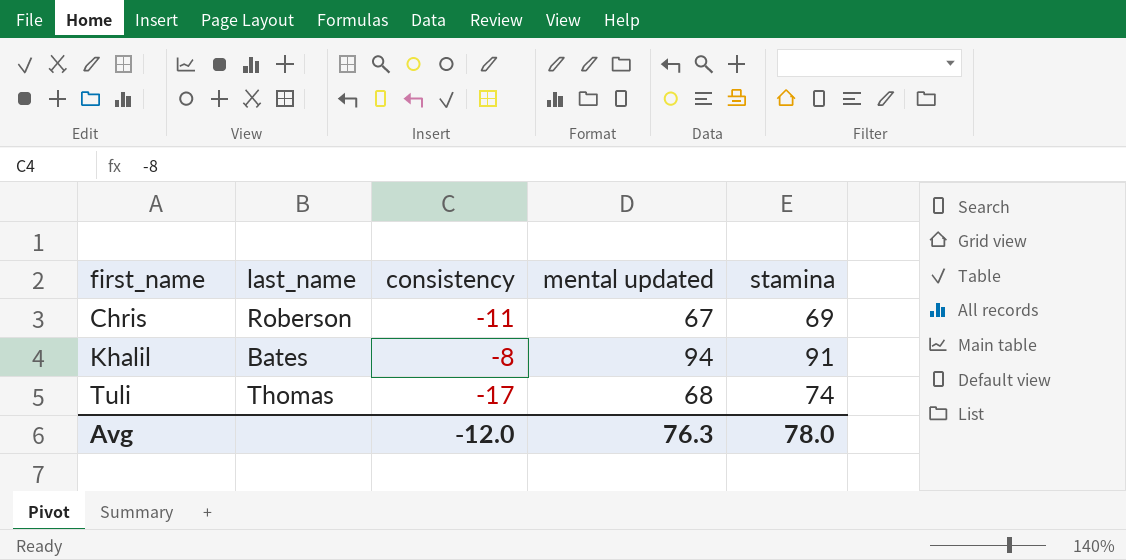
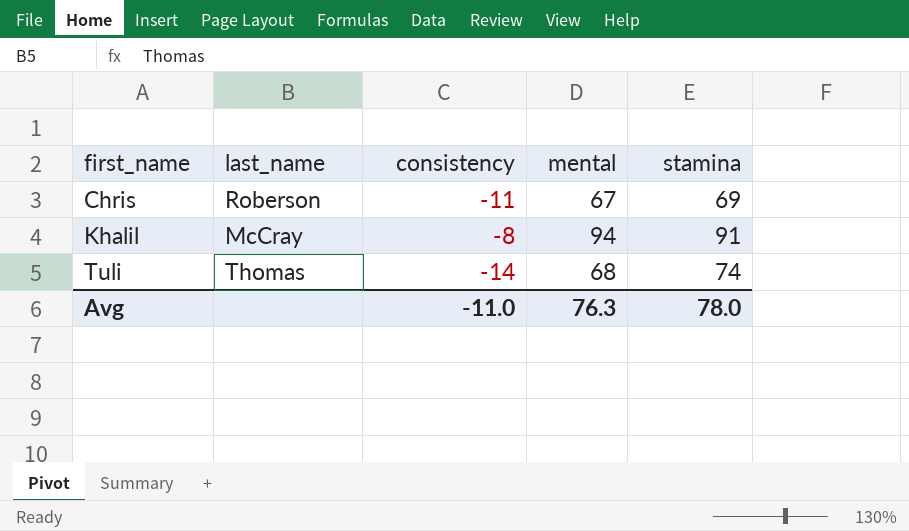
column name: mental updated -> mental
Khalil | last_name: Bates -> McCray
Tuli | consistency: -17 -> -14
Avg | consistency: -12.0 -> -11.0

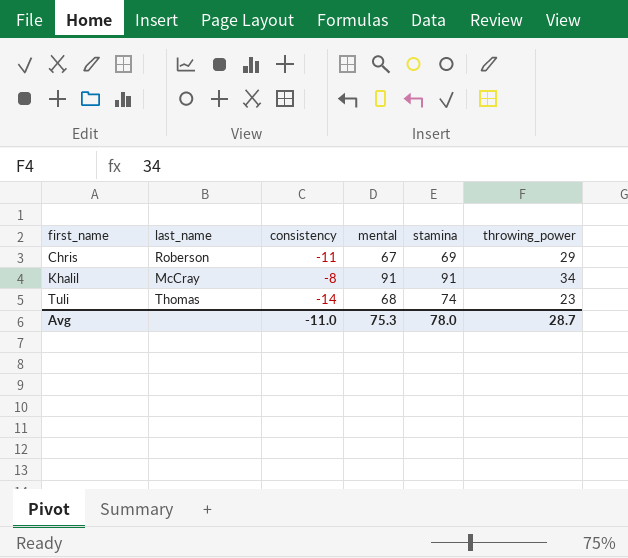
column throwing_power | position: none -> 6
Khalil | mental: 94 -> 91
Avg | mental: 76.3 -> 75.3

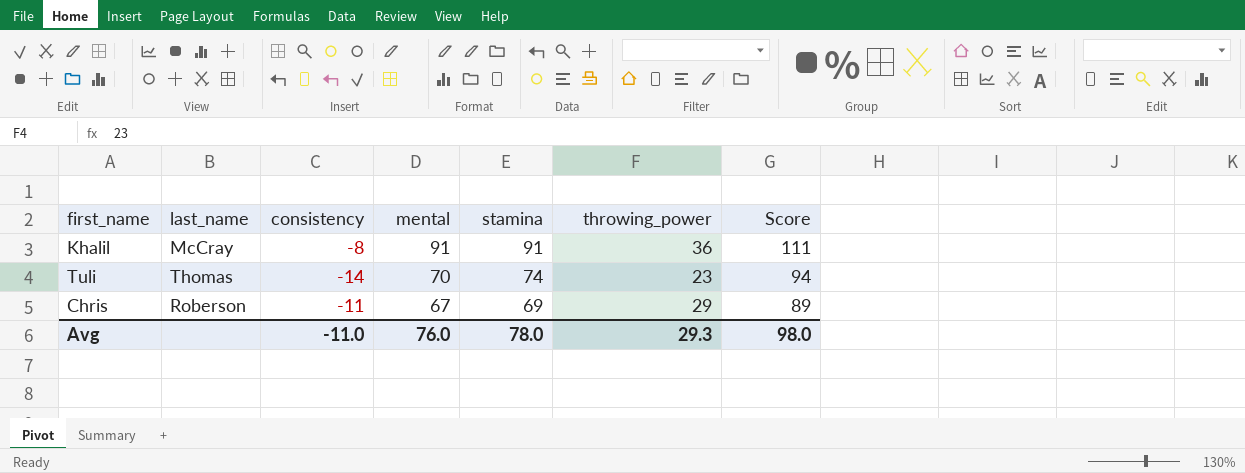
row order: first_name ascending -> mental descending
column Score | formula: none -> [stamina] + 20
Khalil | throwing_power: 34 -> 36
Tuli | mental: 68 -> 70
Avg | mental: 75.3 -> 76.0
Avg | throwing_power: 28.7 -> 29.3

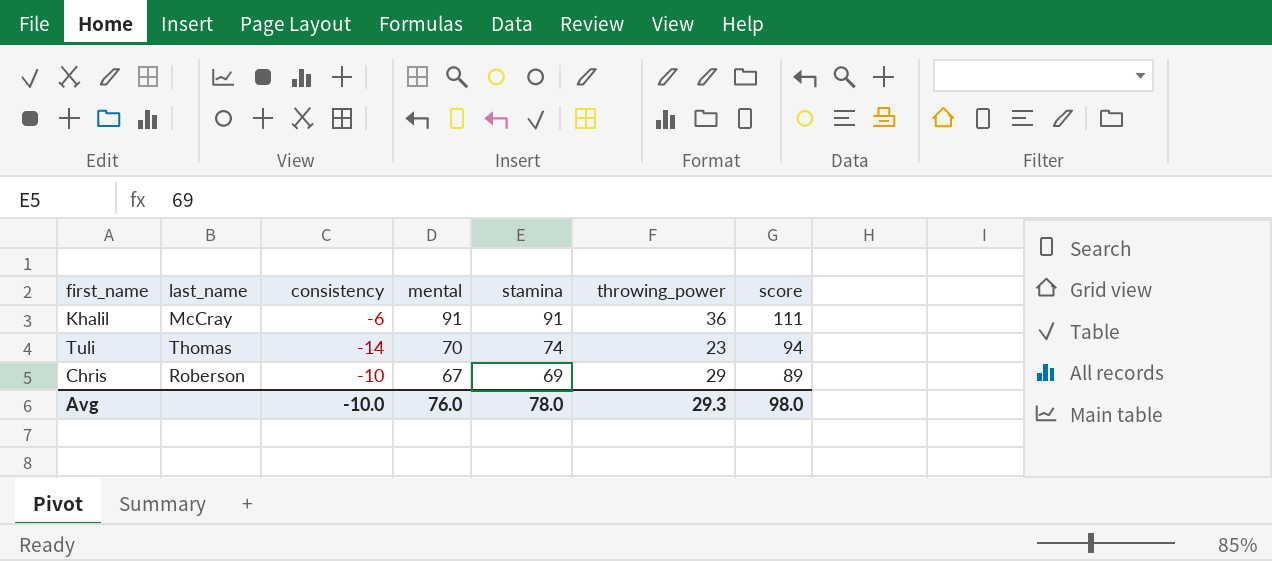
column name: Score -> score
Khalil | consistency: -8 -> -6
Chris | consistency: -11 -> -10
Avg | consistency: -11.0 -> -10.0

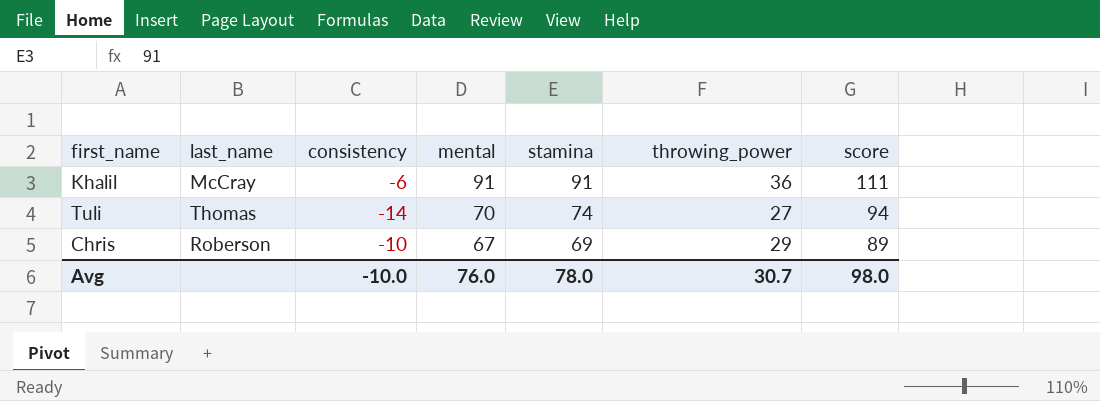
Tuli | throwing_power: 23 -> 27
Avg | throwing_power: 29.3 -> 30.7

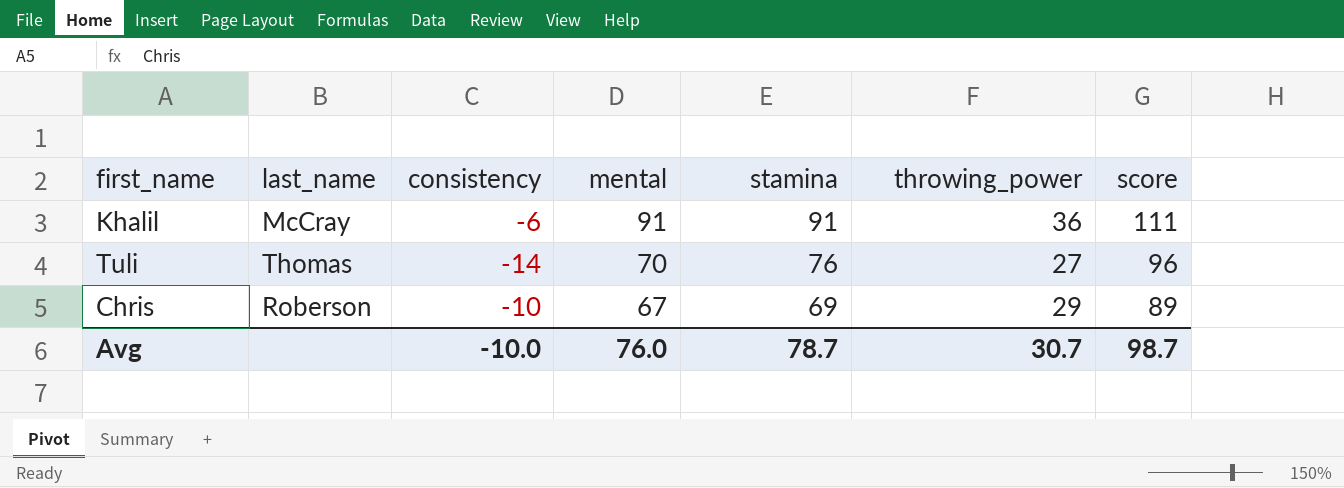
Tuli | stamina: 74 -> 76
Tuli | score: 94 -> 96
Avg | stamina: 78.0 -> 78.7
Avg | score: 98.0 -> 98.7

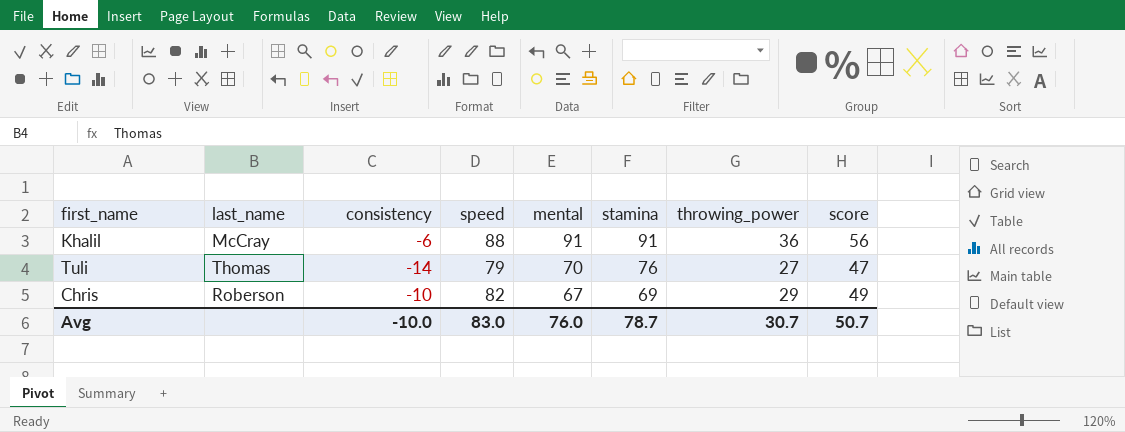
column speed | position: none -> 4
column score | formula: [stamina] + 20 -> [throwing_power] + 20
Avg | score: 98.7 -> 50.7

